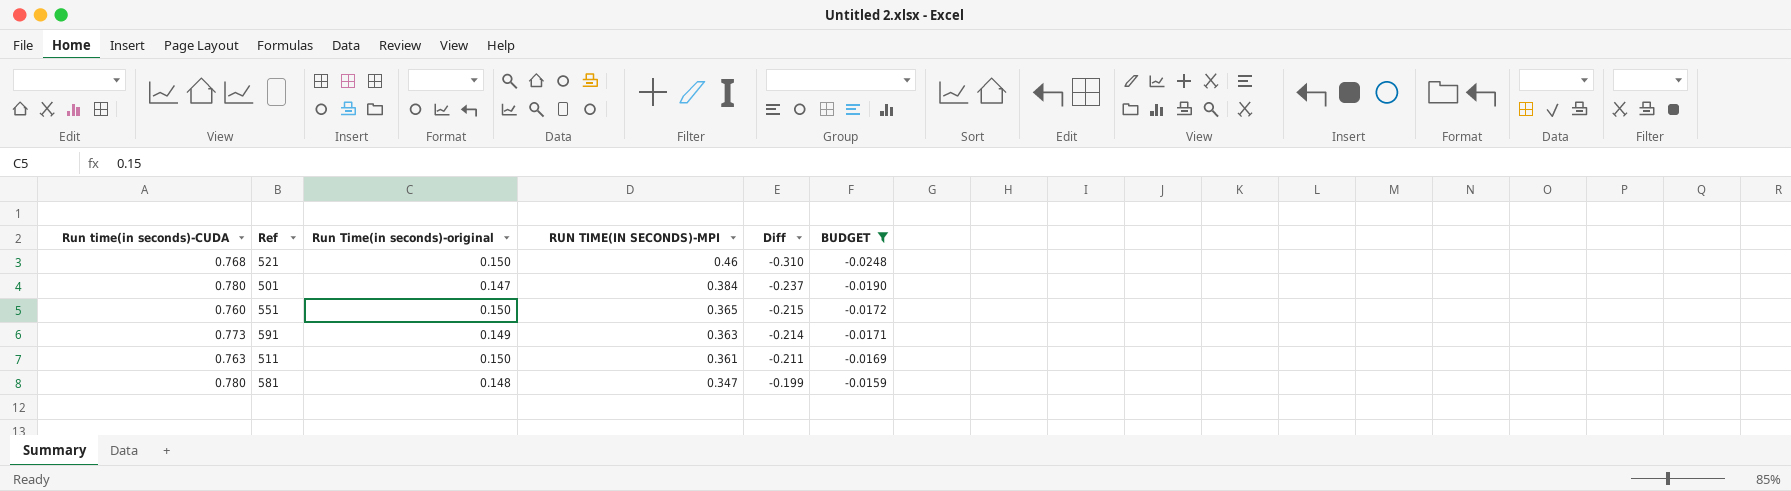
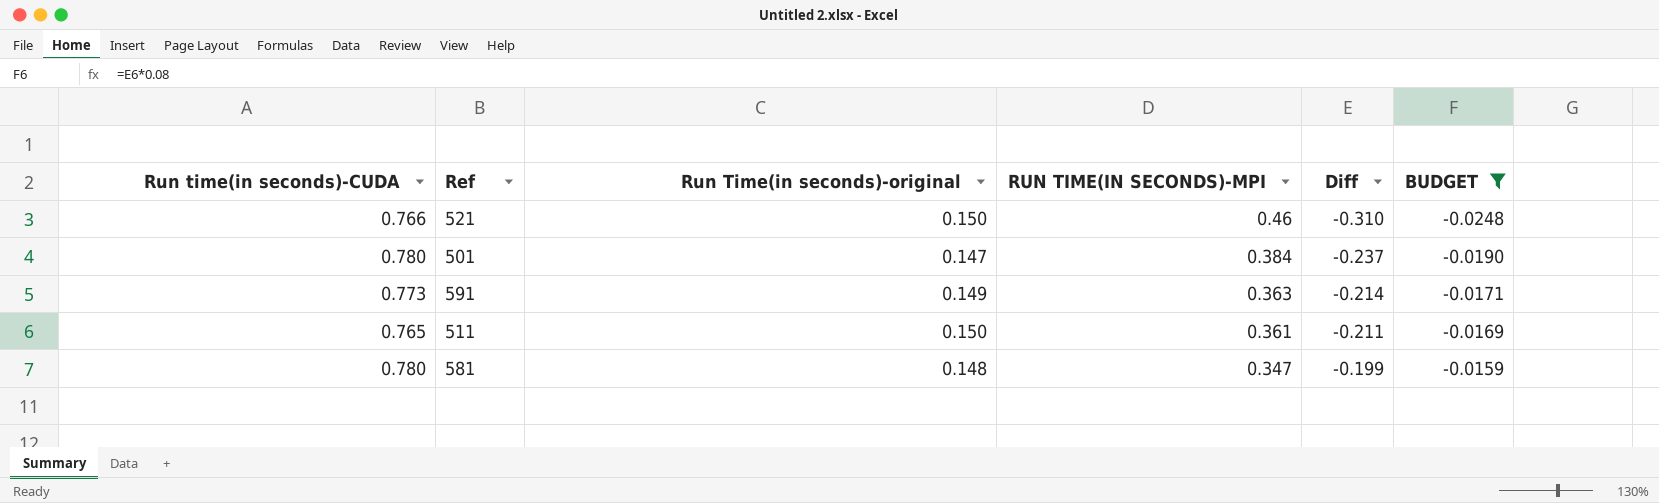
row 551: 0.760 | 0.150 | 0.365 | -0.215 | -0.0172 -> none
521 | Run time(in seconds)-CUDA: 0.768 -> 0.766
511 | Run time(in seconds)-CUDA: 0.763 -> 0.765

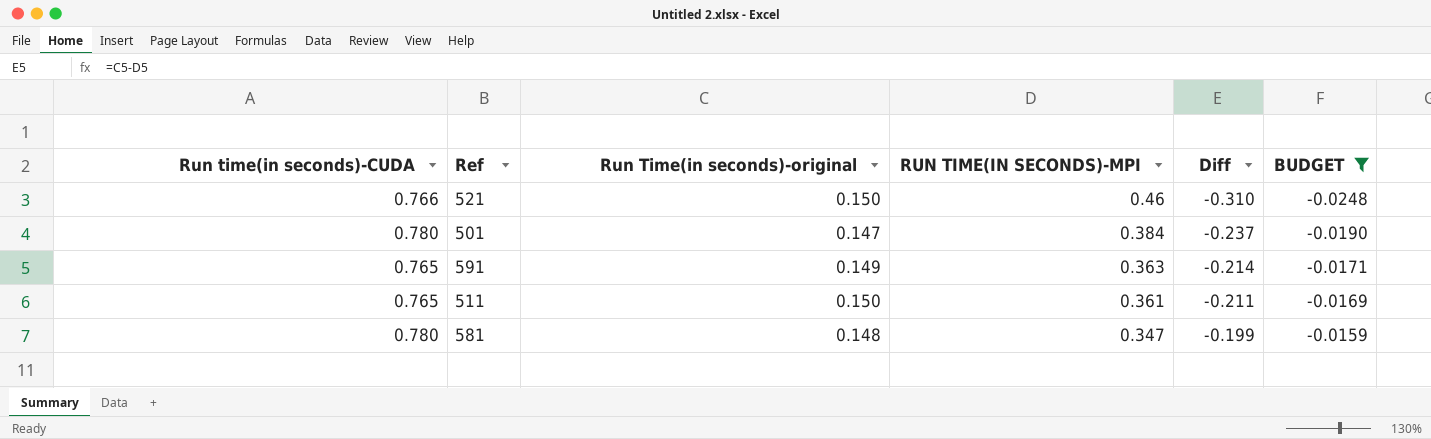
591 | Run time(in seconds)-CUDA: 0.773 -> 0.765

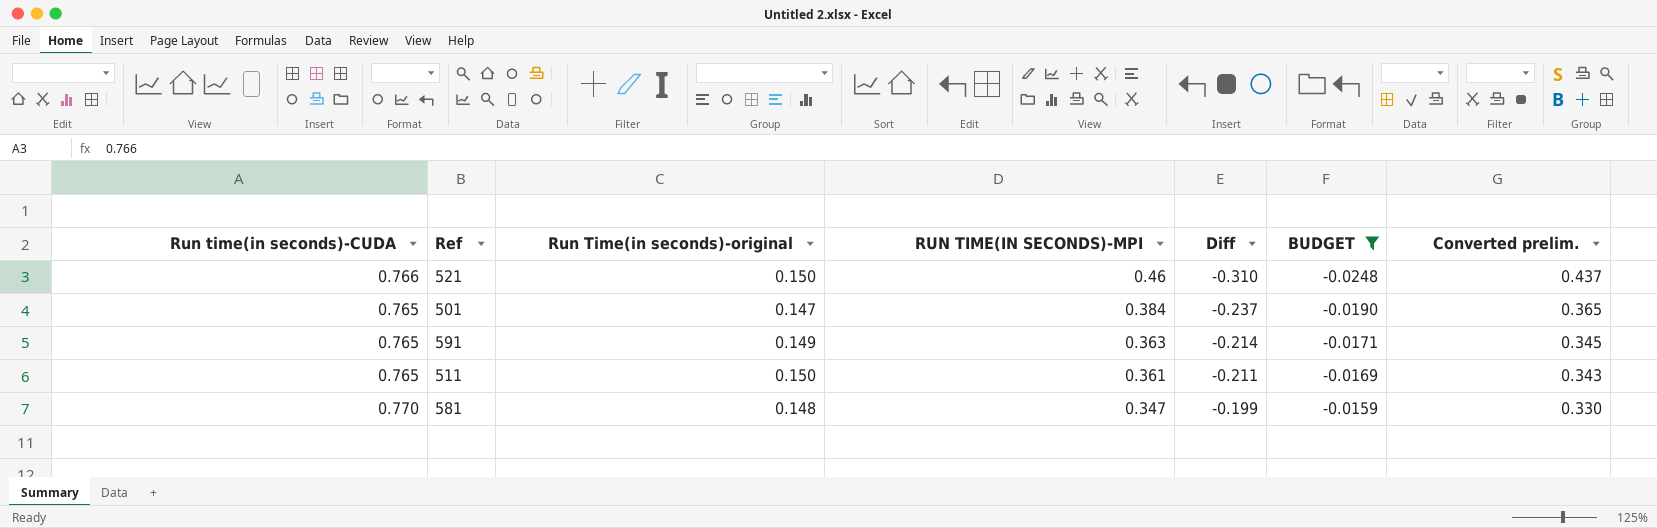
column Converted prelim. | formula: none -> [RUN TIME(IN SECONDS)-MPI] * 0.95
501 | Run time(in seconds)-CUDA: 0.780 -> 0.765
581 | Run time(in seconds)-CUDA: 0.780 -> 0.770

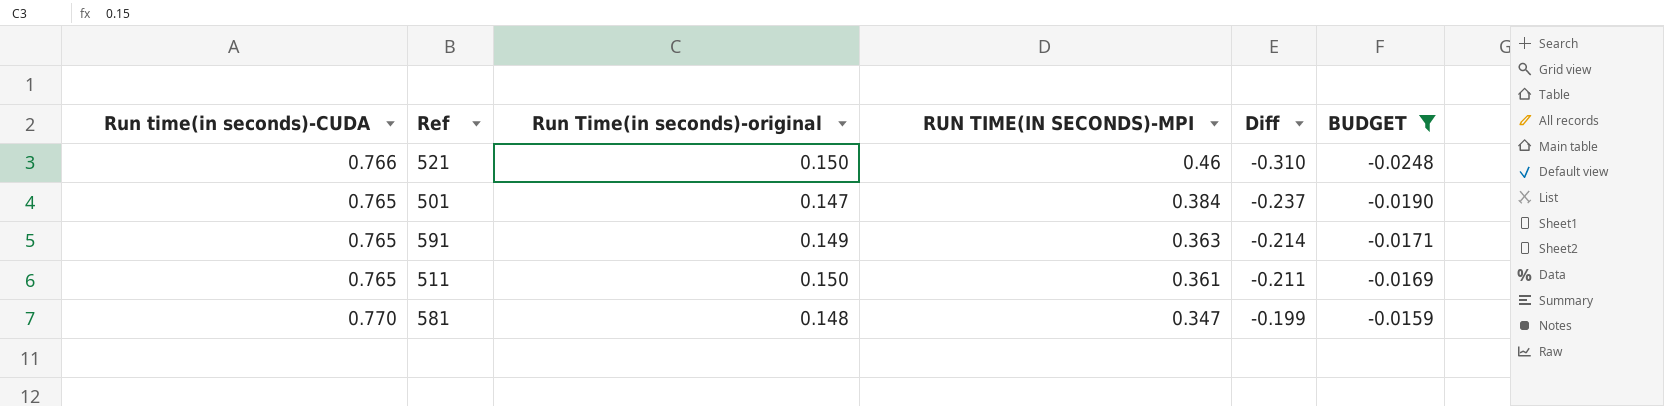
column Converted prelim. | formula: [RUN TIME(IN SECONDS)-MPI] * 0.95 -> none

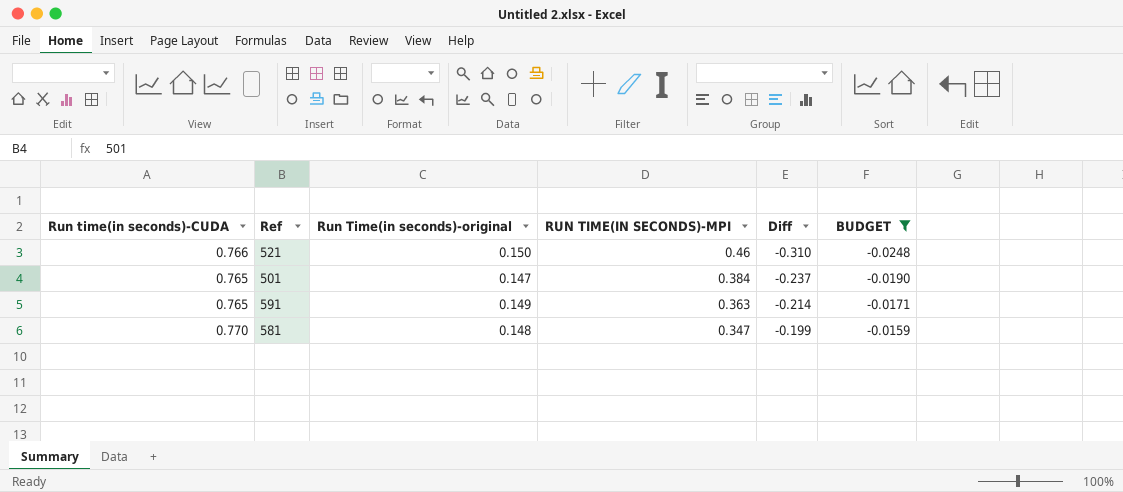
row 511: 0.765 | 0.150 | 0.361 | -0.211 | -0.0169 -> none

